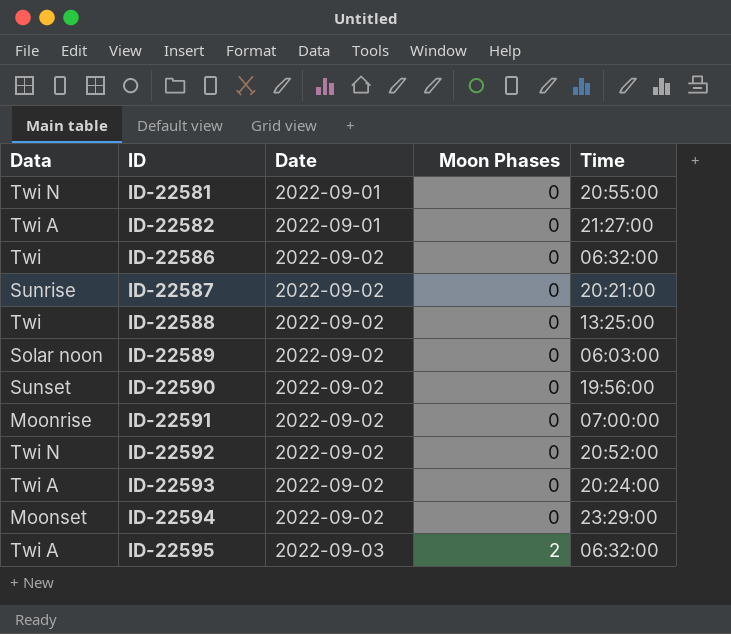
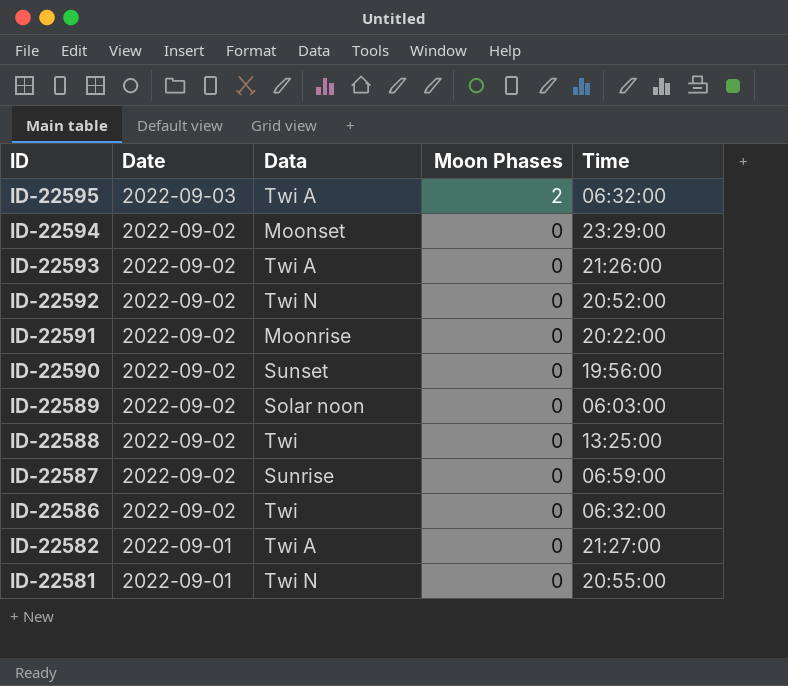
row order: ID ascending -> ID descending
column Data | position: 1 -> 3
ID-22593 | Time: 20:24:00 -> 21:26:00
ID-22591 | Time: 07:00:00 -> 20:22:00
ID-22587 | Time: 20:21:00 -> 06:59:00

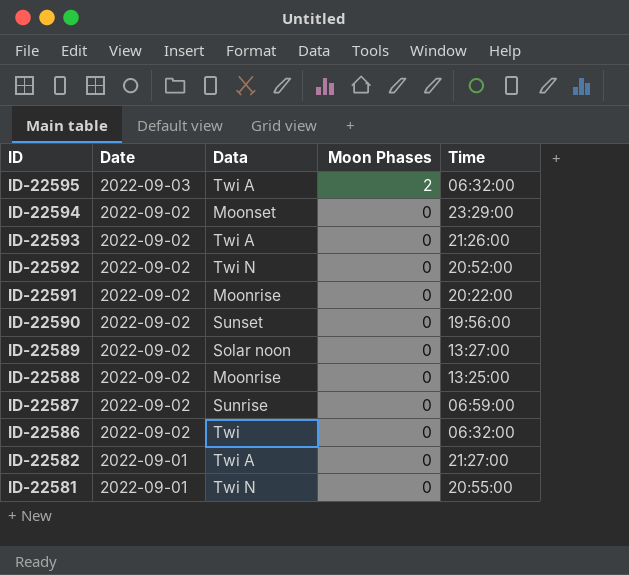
ID-22589 | Time: 06:03:00 -> 13:27:00
ID-22588 | Data: Twi -> Moonrise

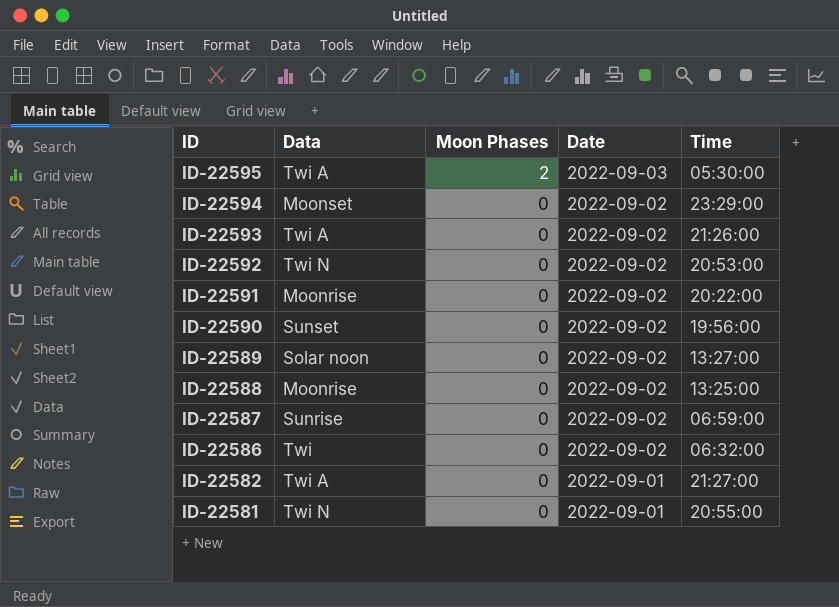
column Date | position: 2 -> 4
ID-22595 | Time: 06:32:00 -> 05:30:00
ID-22592 | Time: 20:52:00 -> 20:53:00

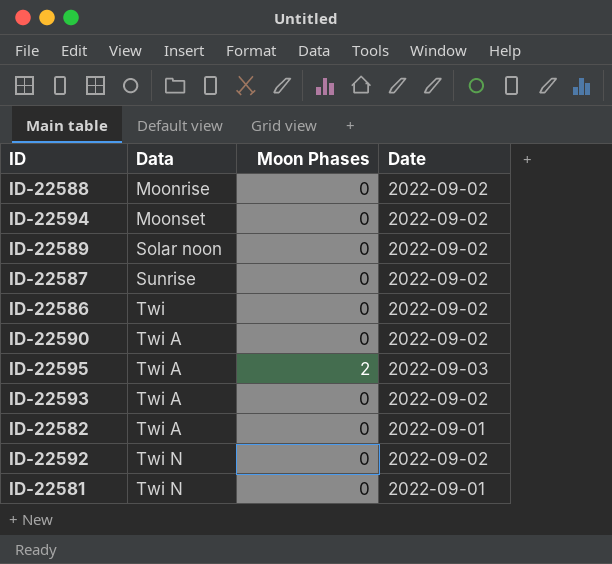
row order: ID descending -> Data ascending
column Time | position: 5 -> none
row ID-22591: Moonrise | 0 | 2022-09-02 | 20:22:00 -> none
ID-22590 | Data: Sunset -> Twi A

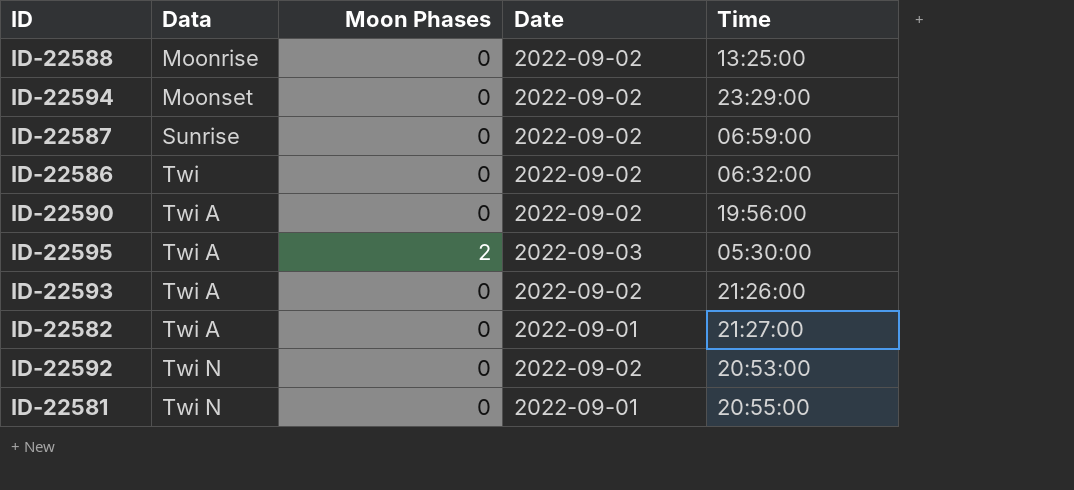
column Time | position: none -> 5
row ID-22589: Solar noon | 0 | 2022-09-02 -> none

